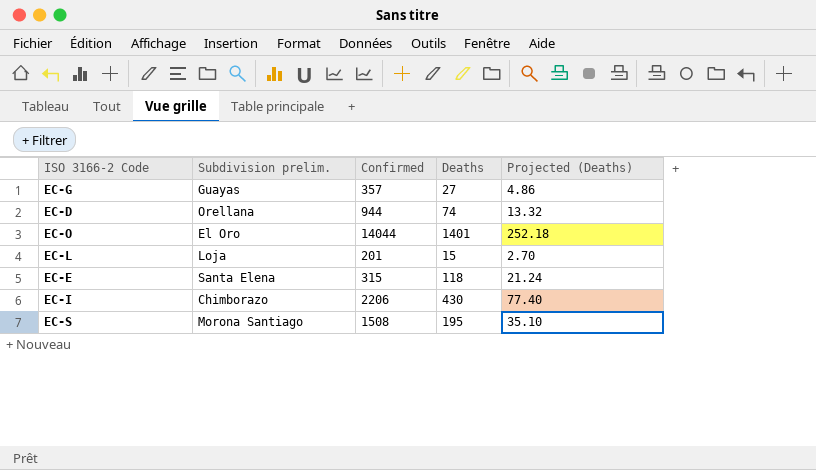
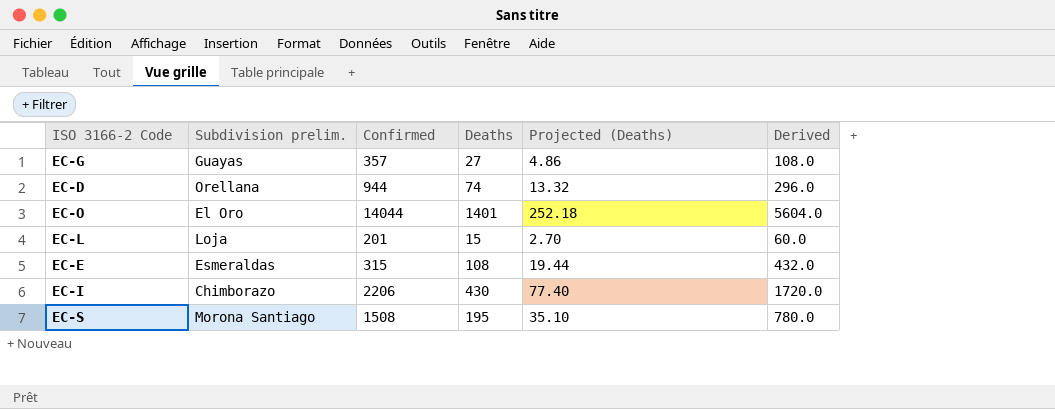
column Derived | formula: none -> [Deaths] * 4
EC-E | Subdivision prelim.: Santa Elena -> Esmeraldas
EC-E | Deaths: 118 -> 108
EC-E | Projected (Deaths): 21.24 -> 19.44

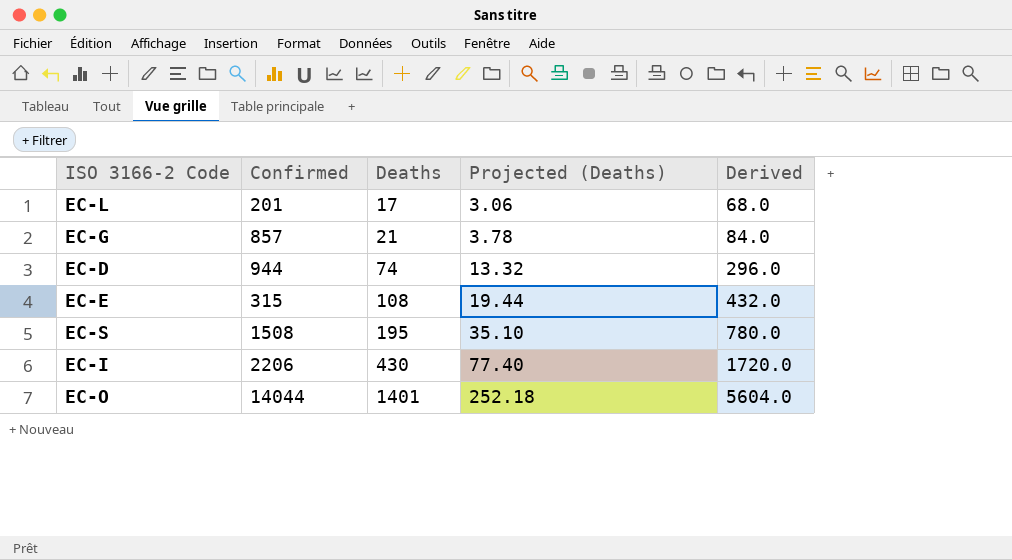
row order: none -> Deaths ascending
column Subdivision prelim. | position: 2 -> none
EC-L | Deaths: 15 -> 17
EC-L | Projected (Deaths): 2.70 -> 3.06
EC-L | Derived: 60.0 -> 68.0
EC-G | Confirmed: 357 -> 857
EC-G | Deaths: 27 -> 21
EC-G | Projected (Deaths): 4.86 -> 3.78
EC-G | Derived: 108.0 -> 84.0

